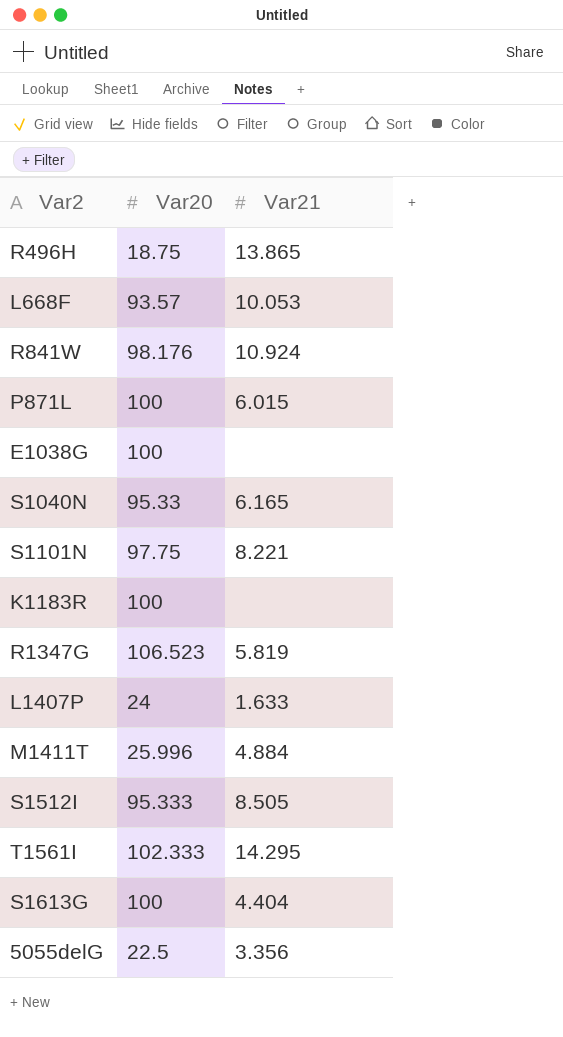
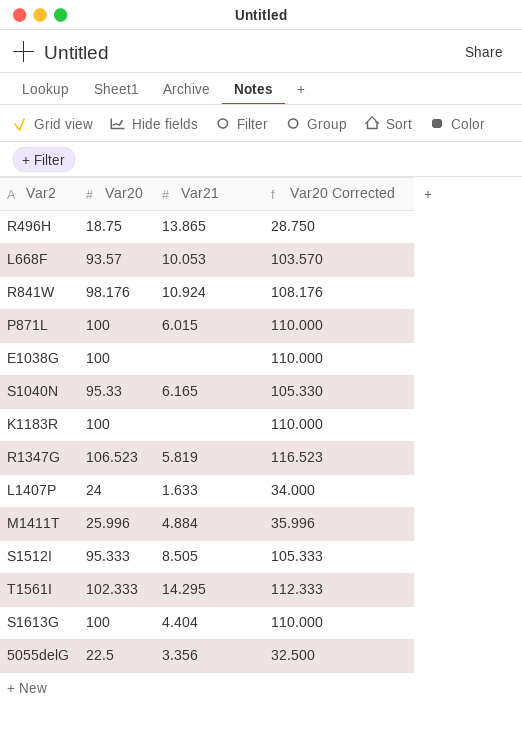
column Var20 Corrected | formula: none -> [Var20] + 10
row S1101N: 97.75 | 8.221 -> none

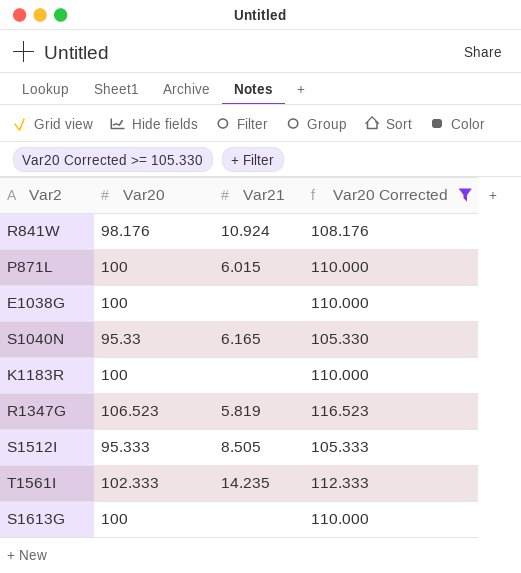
filter: none -> Var20 Corrected >= 105.330
T1561I | Var21: 14.295 -> 14.235
S1613G | Var21: 4.404 -> none

